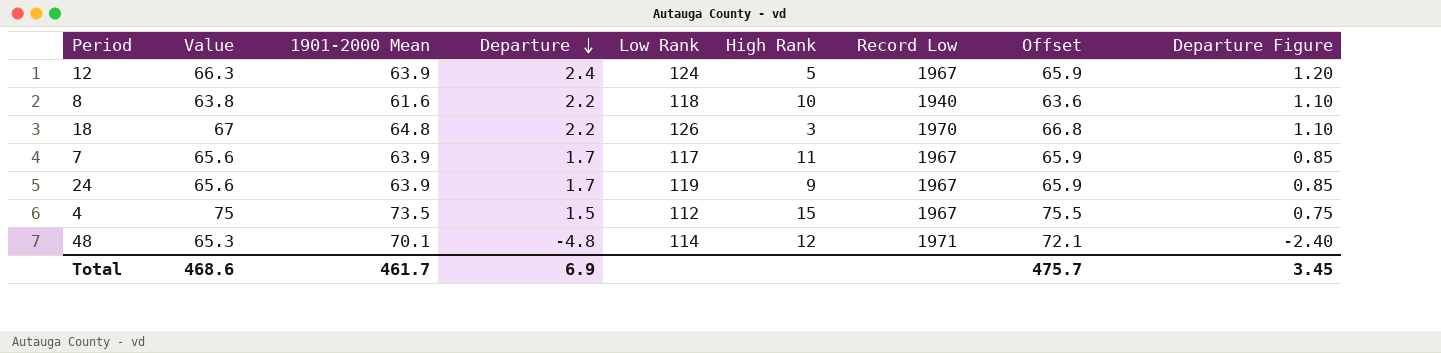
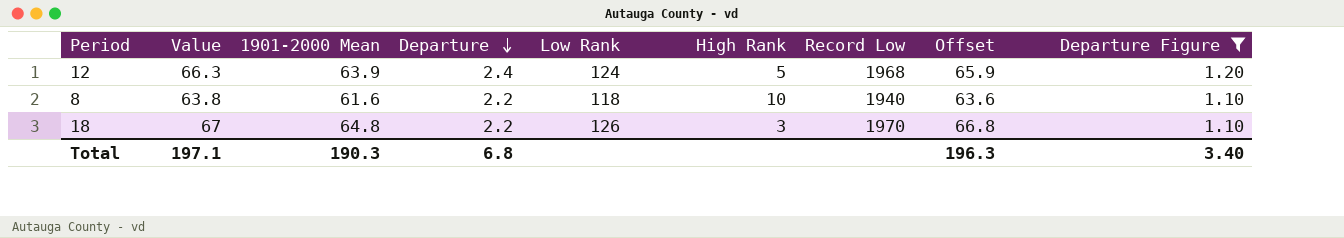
filter: none -> Departure Figure >= 1.10
12 | Record Low: 1967 -> 1968
Total | Value: 468.6 -> 197.1
Total | 1901-2000 Mean: 461.7 -> 190.3
Total | Departure: 6.9 -> 6.8
Total | Offset: 475.7 -> 196.3
Total | Departure Figure: 3.45 -> 3.40

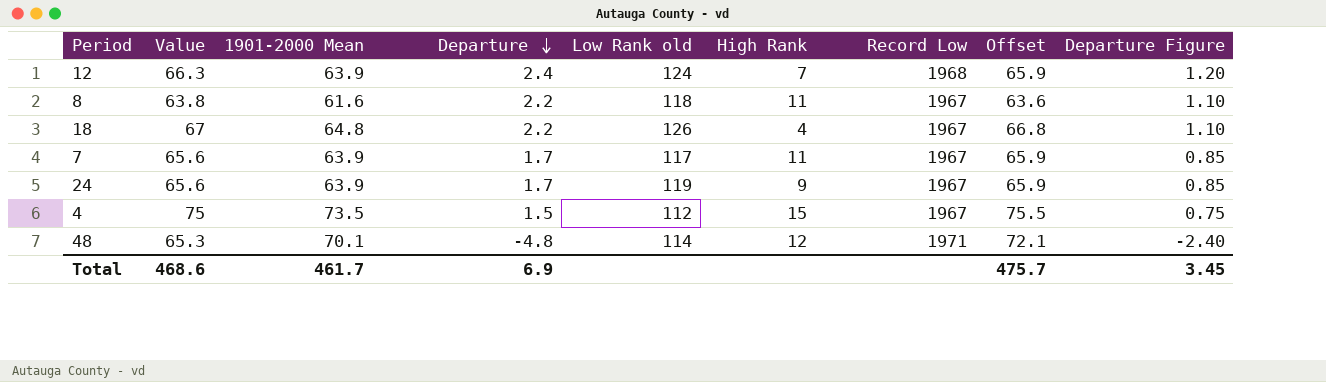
filter: Departure Figure >= 1.10 -> none
column name: Low Rank -> Low Rank old
12 | High Rank: 5 -> 7
8 | High Rank: 10 -> 11
8 | Record Low: 1940 -> 1967
18 | High Rank: 3 -> 4
18 | Record Low: 1970 -> 1967
Total | Value: 197.1 -> 468.6
Total | 1901-2000 Mean: 190.3 -> 461.7
Total | Departure: 6.8 -> 6.9
Total | Offset: 196.3 -> 475.7
Total | Departure Figure: 3.40 -> 3.45

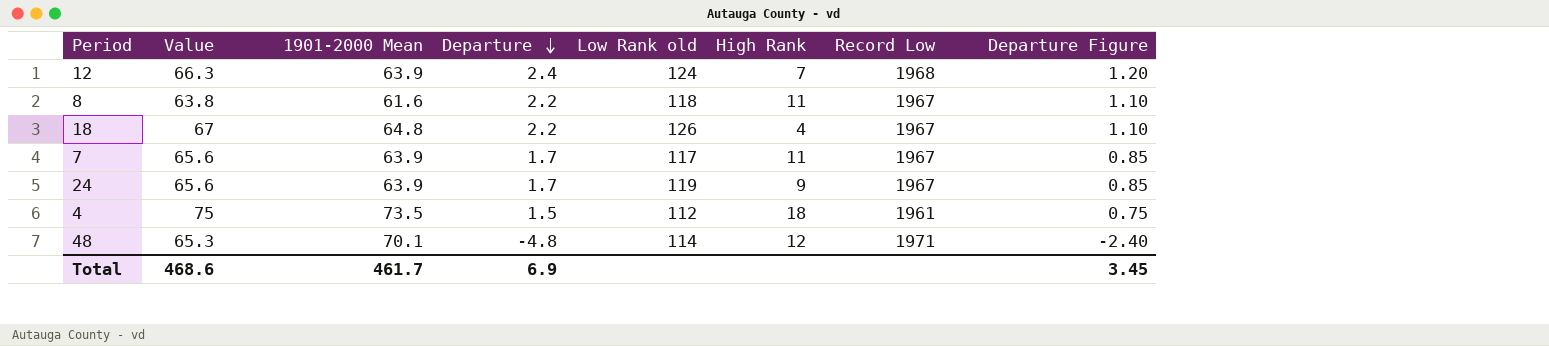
column Offset | formula: [1901-2000 Mean] + 2 -> none
4 | High Rank: 15 -> 18
4 | Record Low: 1967 -> 1961

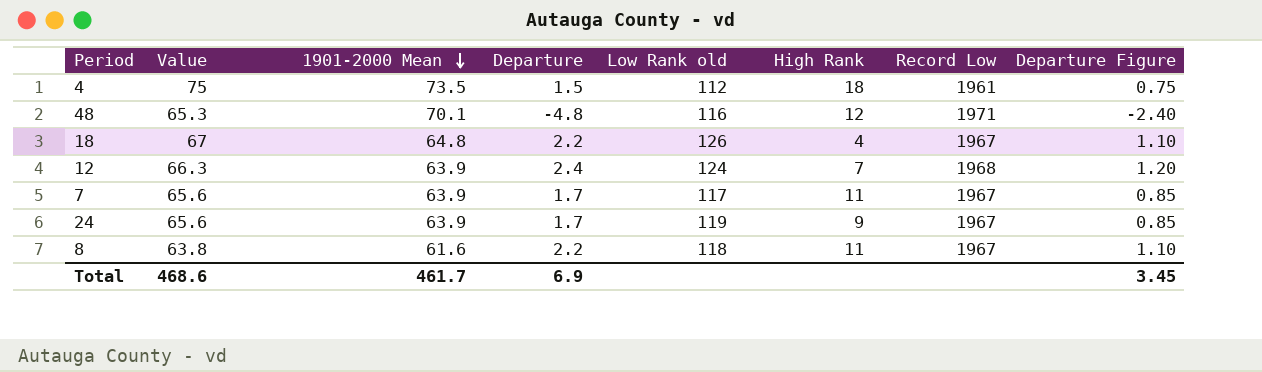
row order: Departure descending -> 1901-2000 Mean descending
48 | Low Rank old: 114 -> 116

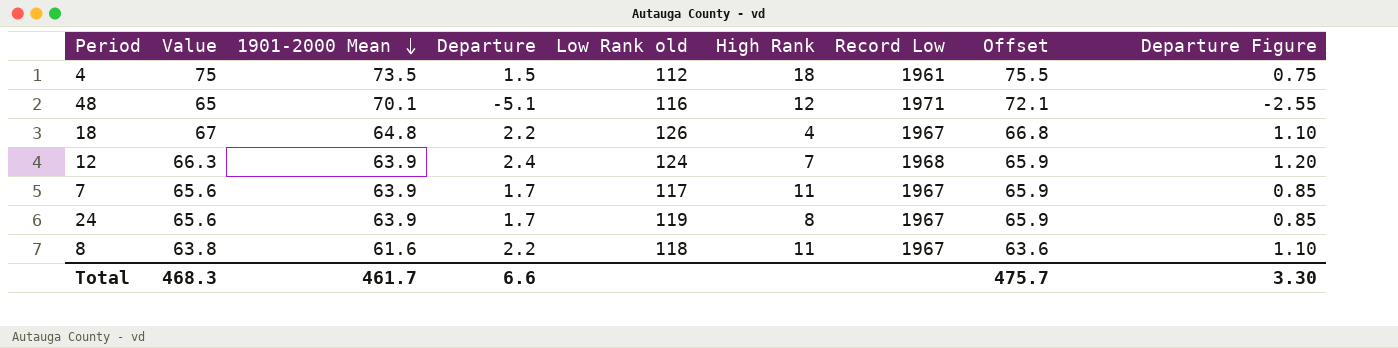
column Offset | formula: none -> [1901-2000 Mean] + 2
48 | Value: 65.3 -> 65
48 | Departure: -4.8 -> -5.1
48 | Departure Figure: -2.40 -> -2.55
24 | High Rank: 9 -> 8
Total | Value: 468.6 -> 468.3
Total | Departure: 6.9 -> 6.6
Total | Departure Figure: 3.45 -> 3.30

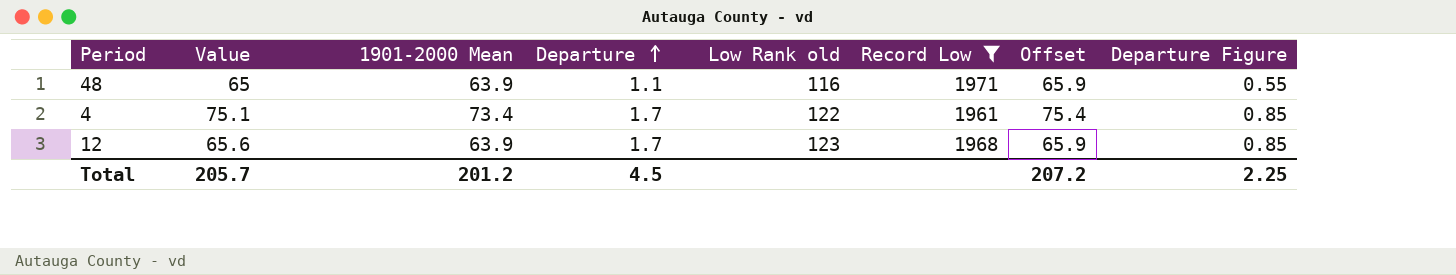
filter: none -> Record Low != 1967
row order: 1901-2000 Mean descending -> Departure ascending
column High Rank | position: 6 -> none
48 | 1901-2000 Mean: 70.1 -> 63.9
48 | Departure: -5.1 -> 1.1
48 | Offset: 72.1 -> 65.9
48 | Departure Figure: -2.55 -> 0.55
4 | Value: 75 -> 75.1
4 | 1901-2000 Mean: 73.5 -> 73.4
4 | Departure: 1.5 -> 1.7
4 | Low Rank old: 112 -> 122
4 | Offset: 75.5 -> 75.4
4 | Departure Figure: 0.75 -> 0.85
12 | Value: 66.3 -> 65.6
12 | Departure: 2.4 -> 1.7
12 | Low Rank old: 124 -> 123
12 | Departure Figure: 1.20 -> 0.85
Total | Value: 468.3 -> 205.7
Total | 1901-2000 Mean: 461.7 -> 201.2
Total | Departure: 6.6 -> 4.5
Total | Offset: 475.7 -> 207.2
Total | Departure Figure: 3.30 -> 2.25

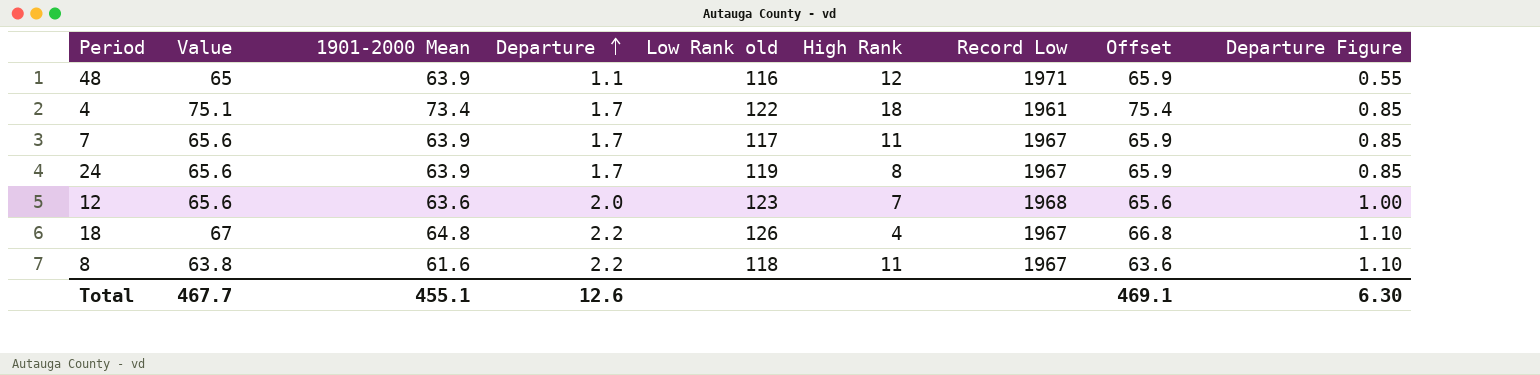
filter: Record Low != 1967 -> none
column High Rank | position: none -> 6
12 | 1901-2000 Mean: 63.9 -> 63.6
12 | Departure: 1.7 -> 2.0
12 | Offset: 65.9 -> 65.6
12 | Departure Figure: 0.85 -> 1.00
Total | Value: 205.7 -> 467.7
Total | 1901-2000 Mean: 201.2 -> 455.1
Total | Departure: 4.5 -> 12.6
Total | Offset: 207.2 -> 469.1
Total | Departure Figure: 2.25 -> 6.30

